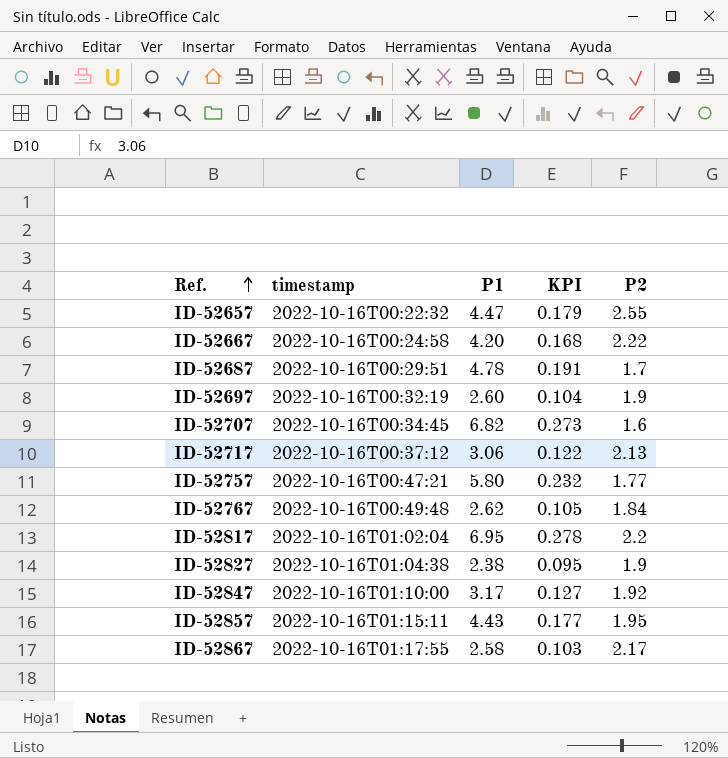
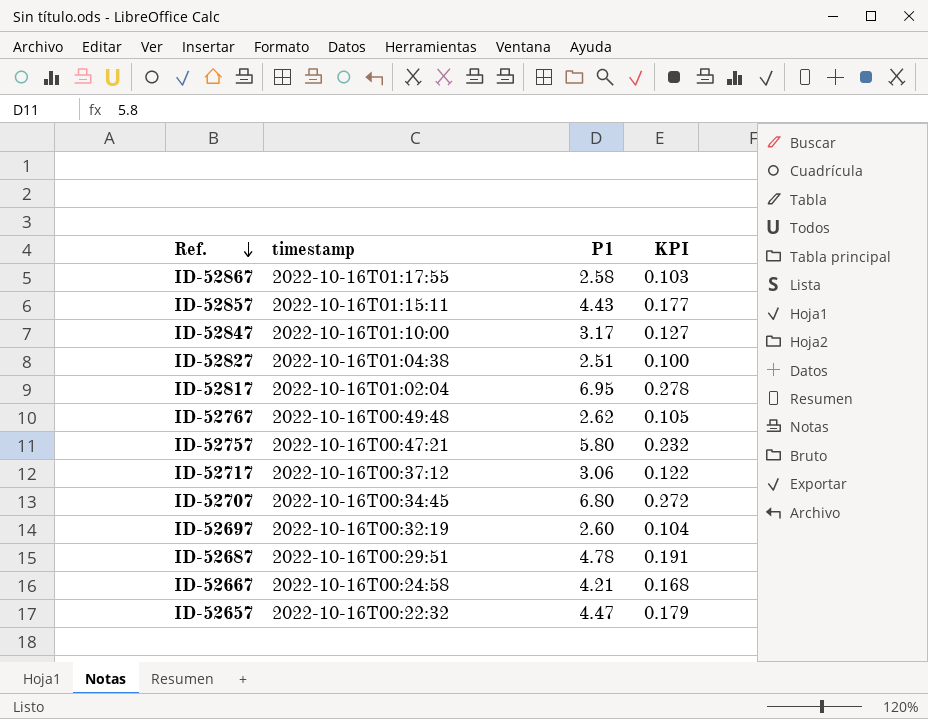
row order: Ref. ascending -> Ref. descending
column P2 | position: 5 -> none
ID-52827 | P1: 2.38 -> 2.51
ID-52827 | KPI: 0.095 -> 0.100
ID-52707 | P1: 6.82 -> 6.80
ID-52707 | KPI: 0.273 -> 0.272
ID-52667 | P1: 4.20 -> 4.21

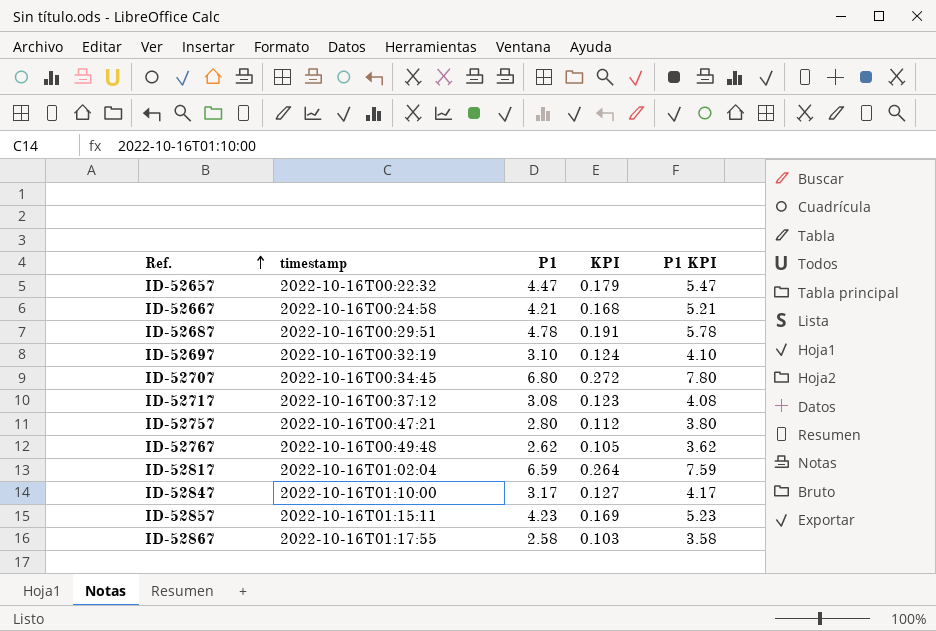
row order: Ref. descending -> Ref. ascending
column P1 KPI | formula: none -> [P1] + 1
row ID-52827: 2022-10-16T01:04:38 | 2.51 | 0.100 -> none
ID-52697 | P1: 2.60 -> 3.10
ID-52697 | KPI: 0.104 -> 0.124
ID-52717 | P1: 3.06 -> 3.08
ID-52717 | KPI: 0.122 -> 0.123
ID-52757 | P1: 5.80 -> 2.80
ID-52757 | KPI: 0.232 -> 0.112
ID-52817 | P1: 6.95 -> 6.59
ID-52817 | KPI: 0.278 -> 0.264
ID-52857 | P1: 4.43 -> 4.23
ID-52857 | KPI: 0.177 -> 0.169

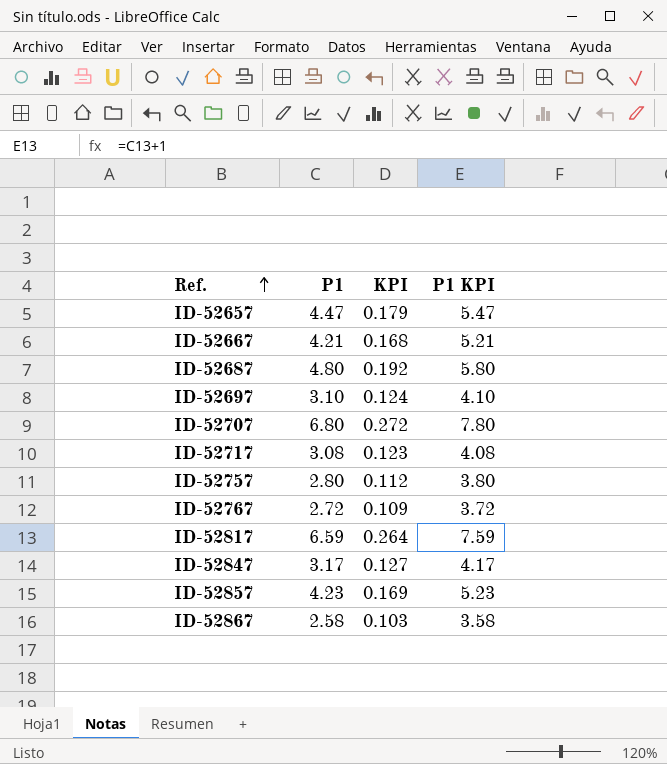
column timestamp | position: 2 -> none
ID-52687 | P1: 4.78 -> 4.80
ID-52687 | KPI: 0.191 -> 0.192
ID-52687 | P1 KPI: 5.78 -> 5.80
ID-52767 | P1: 2.62 -> 2.72
ID-52767 | KPI: 0.105 -> 0.109
ID-52767 | P1 KPI: 3.62 -> 3.72

